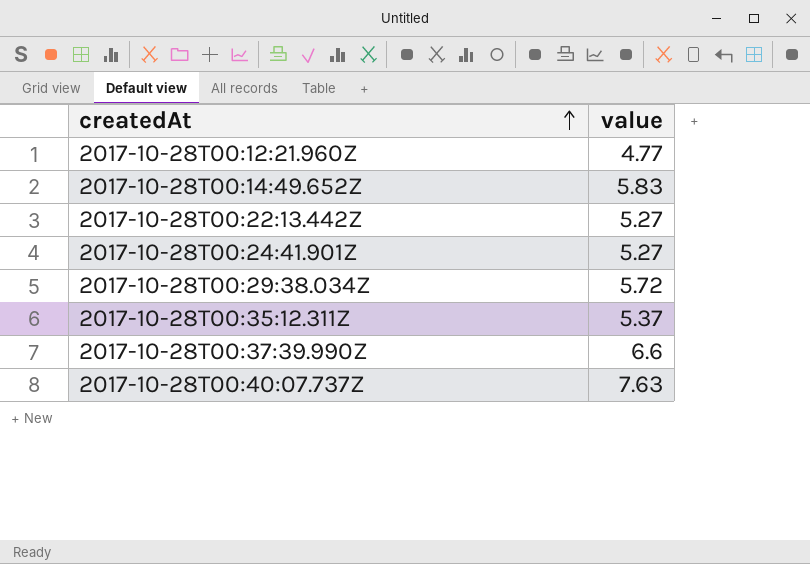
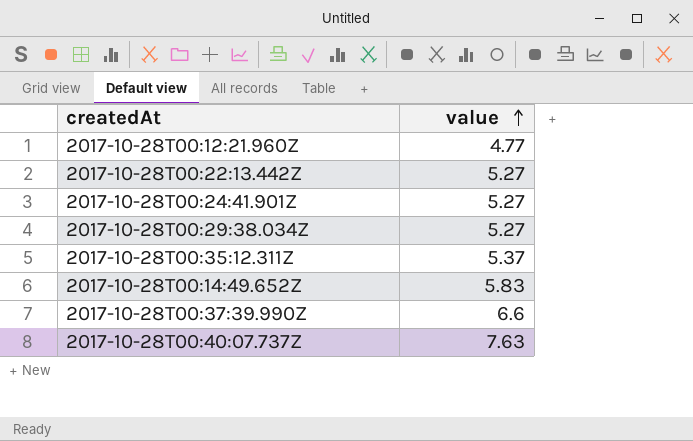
row order: createdAt ascending -> value ascending
2017-10-28T00:29:38.034Z | value: 5.72 -> 5.27

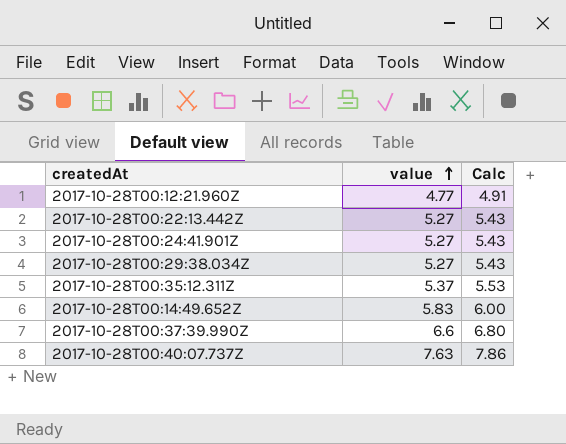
column Calc | formula: none -> [value] * 1.03

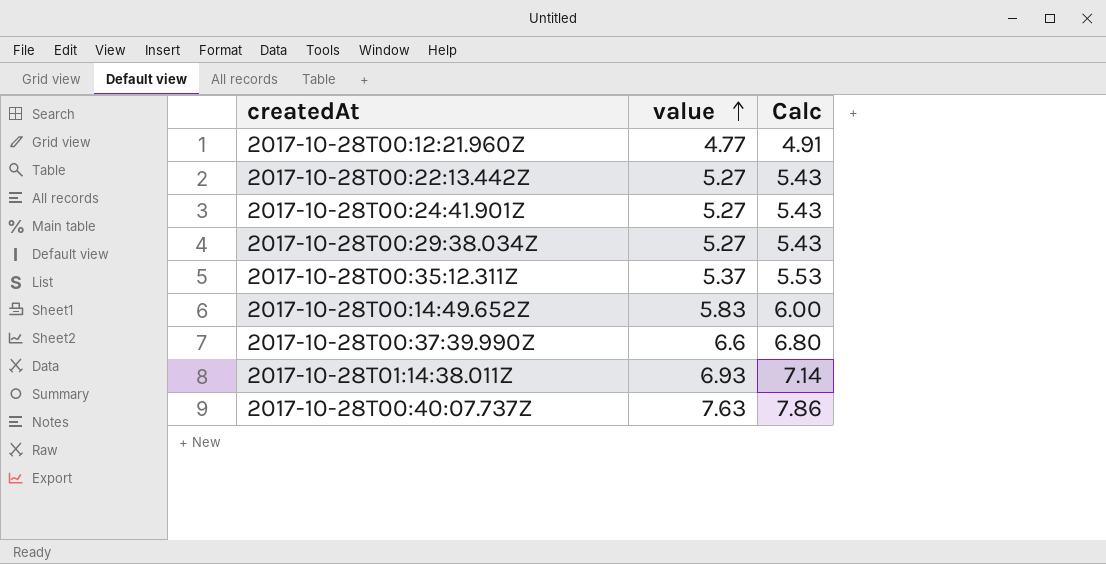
row 2017-10-28T01:14:38.011Z: none -> 6.93 | 7.14

